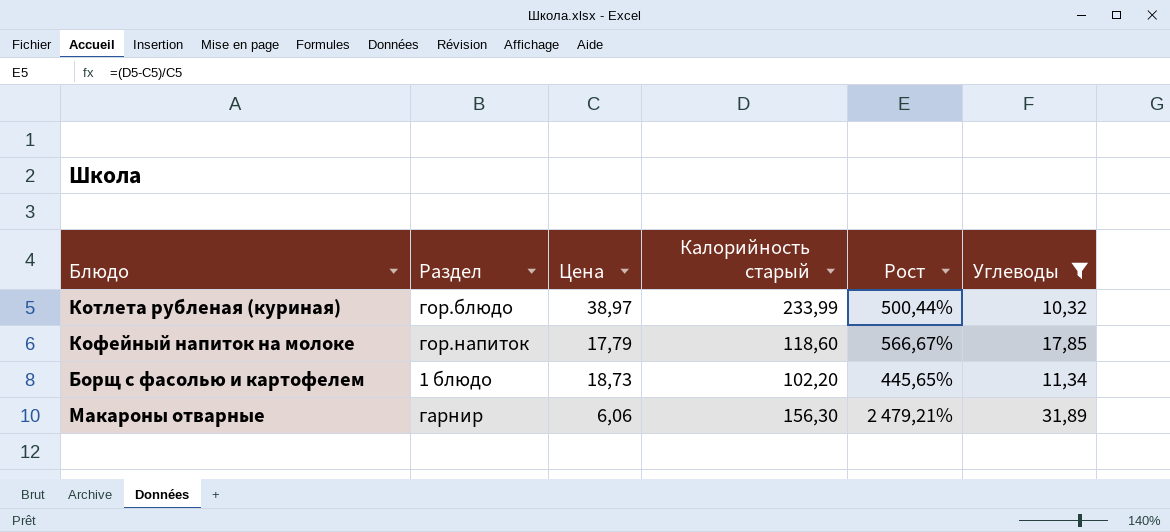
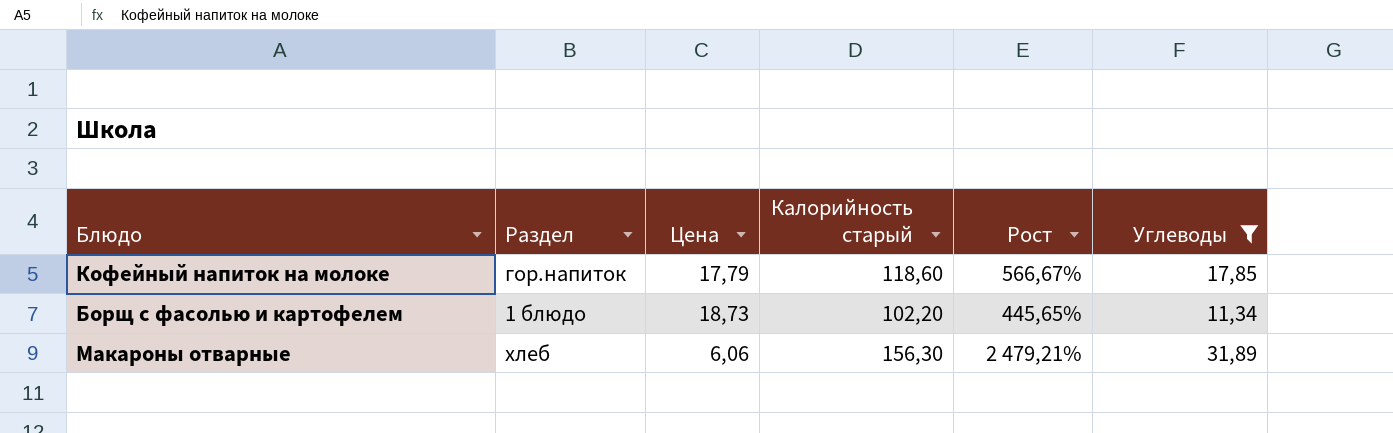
row Котлета рубленая (куриная): гор.блюдо | 38,97 | 233,99 | 500,44% | 10,32 -> none
Макароны отварные | Раздел: гарнир -> хлеб

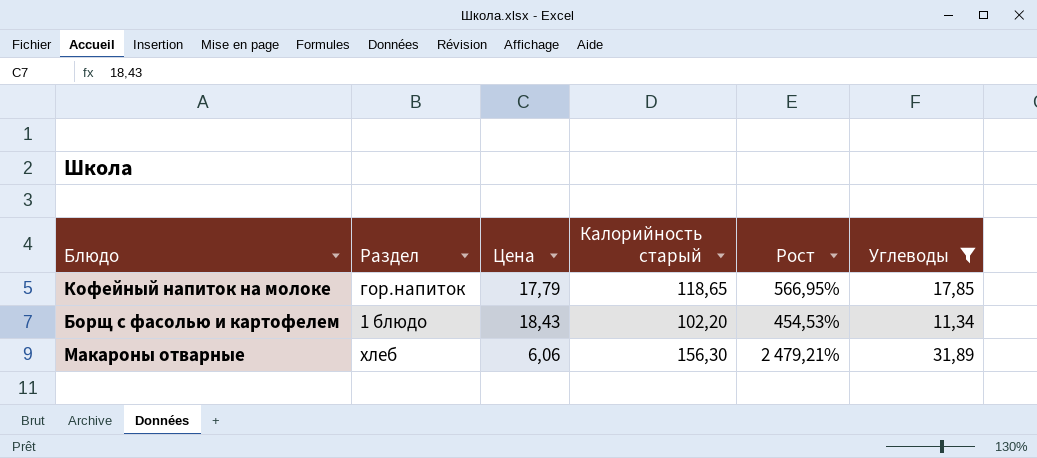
Кофейный напиток на молоке | Калорийность старый: 118,60 -> 118,65
Кофейный напиток на молоке | Рост: 566,67% -> 566,95%
Борщ с фасолью и картофелем | Цена: 18,73 -> 18,43
Борщ с фасолью и картофелем | Рост: 445,65% -> 454,53%

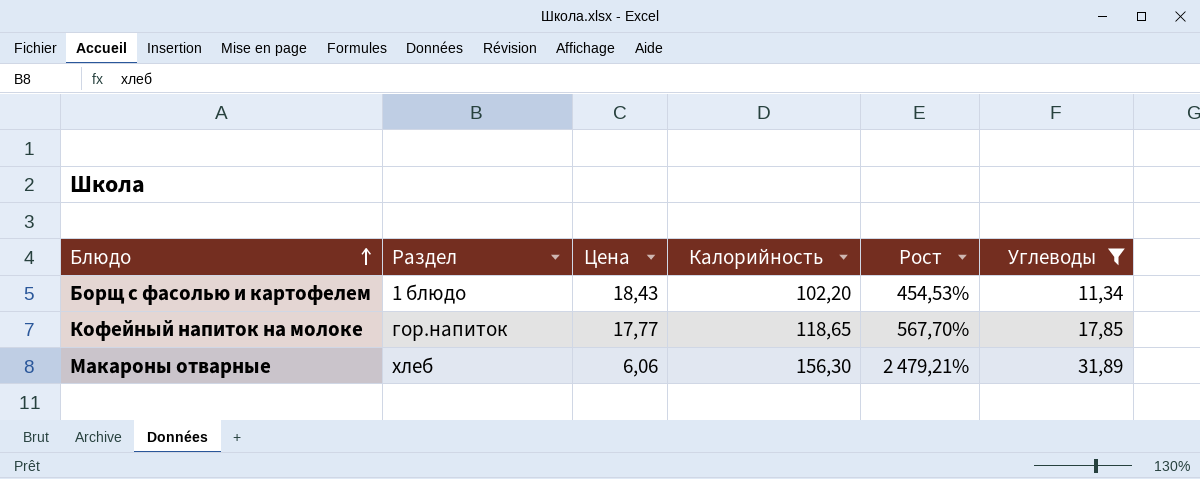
row order: none -> Блюдо ascending
column name: Калорийность старый -> Калорийность
Кофейный напиток на молоке | Цена: 17,79 -> 17,77
Кофейный напиток на молоке | Рост: 566,95% -> 567,70%

